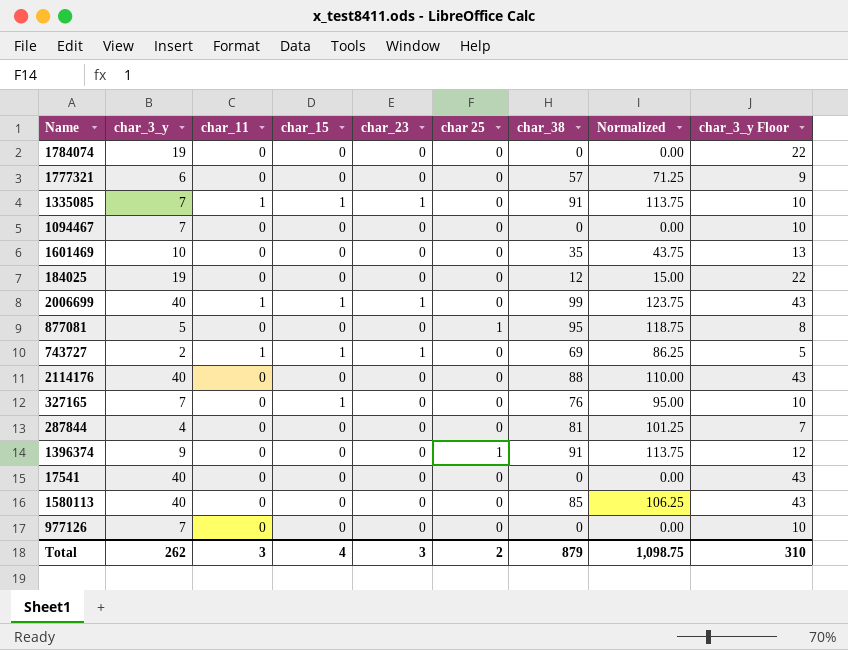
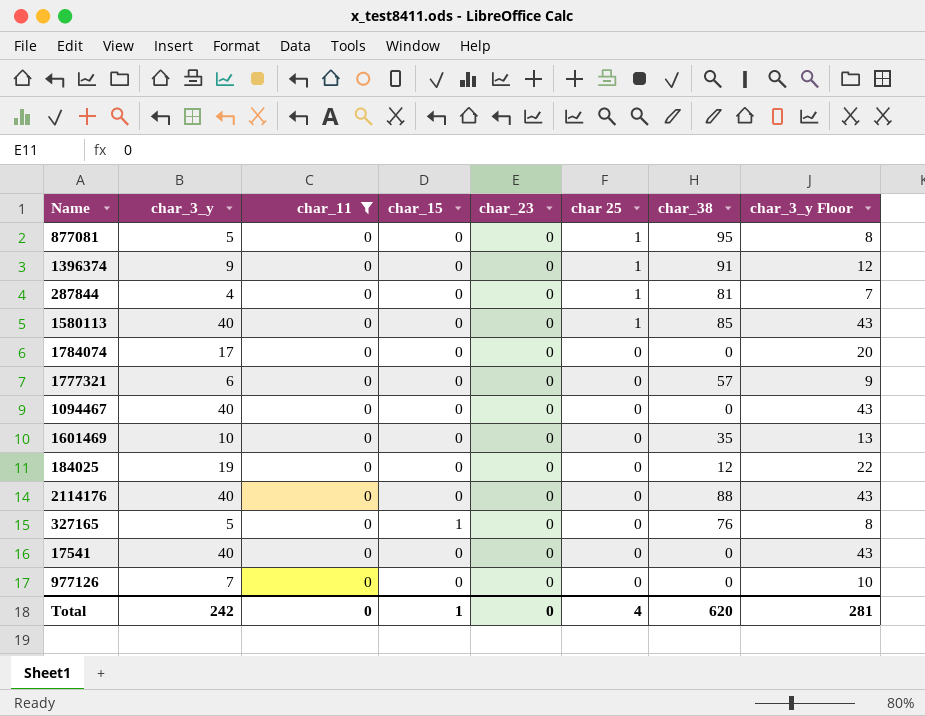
filter: none -> char_11 = 0
row order: none -> char 25 descending
column Normalized | formula: [char_38] * 1.25 -> none
287844 | char 25: 0 -> 1
1580113 | char 25: 0 -> 1
1784074 | char_3_y: 19 -> 17
1784074 | char_3_y Floor: 22 -> 20
1094467 | char_3_y: 7 -> 40
1094467 | char_3_y Floor: 10 -> 43
327165 | char_3_y: 7 -> 5
327165 | char_3_y Floor: 10 -> 8
Total | char_3_y: 262 -> 242
Total | char_11: 3 -> 0
Total | char_15: 4 -> 1
Total | char_23: 3 -> 0
Total | char 25: 2 -> 4
Total | char_38: 879 -> 620
Total | char_3_y Floor: 310 -> 281

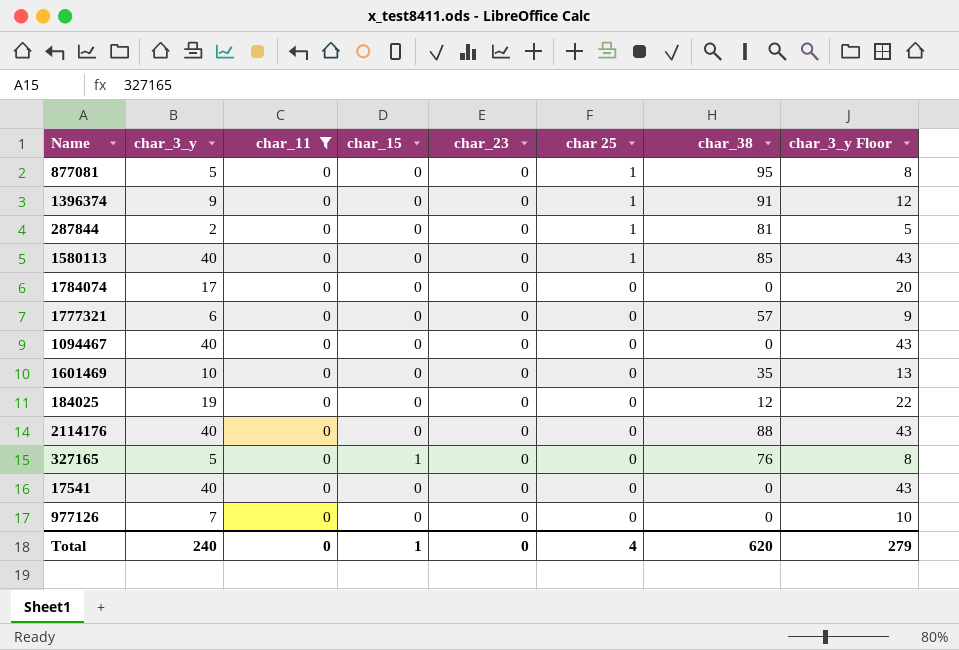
287844 | char_3_y: 4 -> 2
287844 | char_3_y Floor: 7 -> 5
Total | char_3_y: 242 -> 240
Total | char_3_y Floor: 281 -> 279

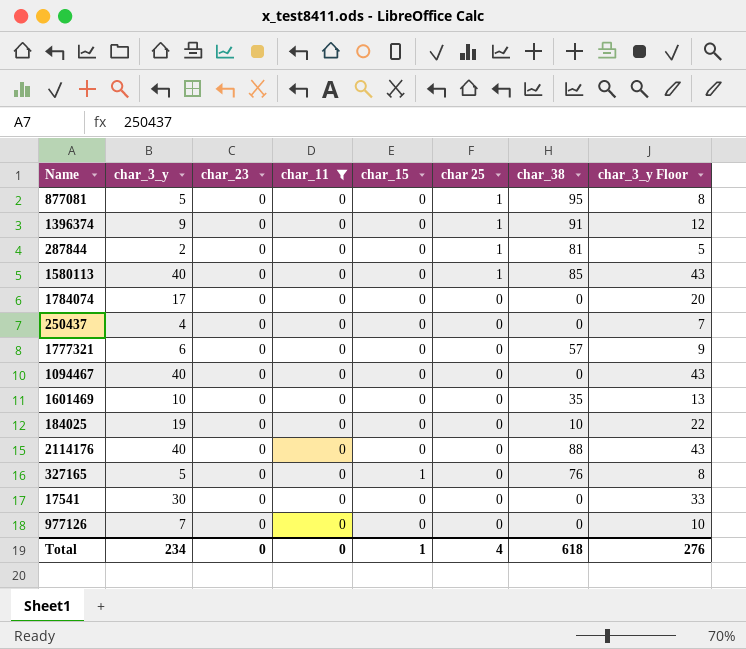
column char_23 | position: 5 -> 3
row 250437: none -> 4 | 0 | 0 | 0 | 0 | 0 | 7
184025 | char_38: 12 -> 10
17541 | char_3_y: 40 -> 30
17541 | char_3_y Floor: 43 -> 33
Total | char_3_y: 240 -> 234
Total | char_38: 620 -> 618
Total | char_3_y Floor: 279 -> 276

